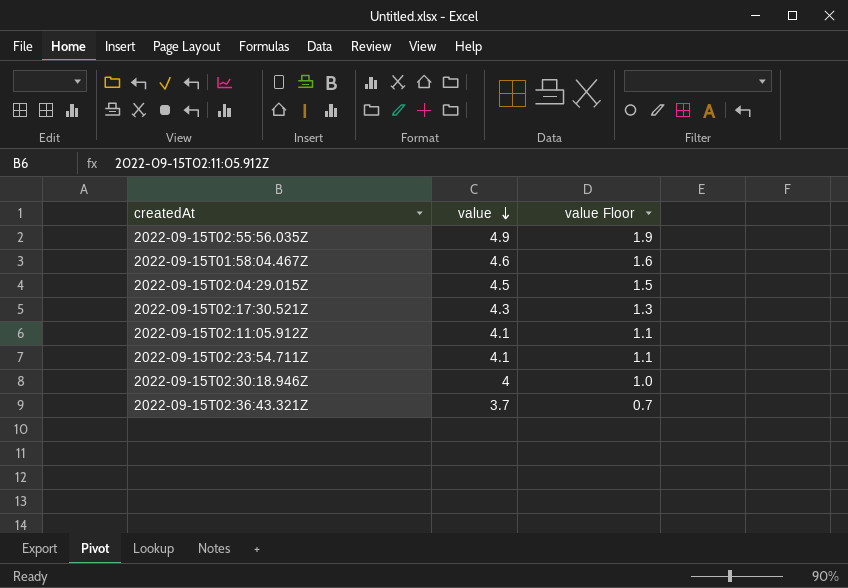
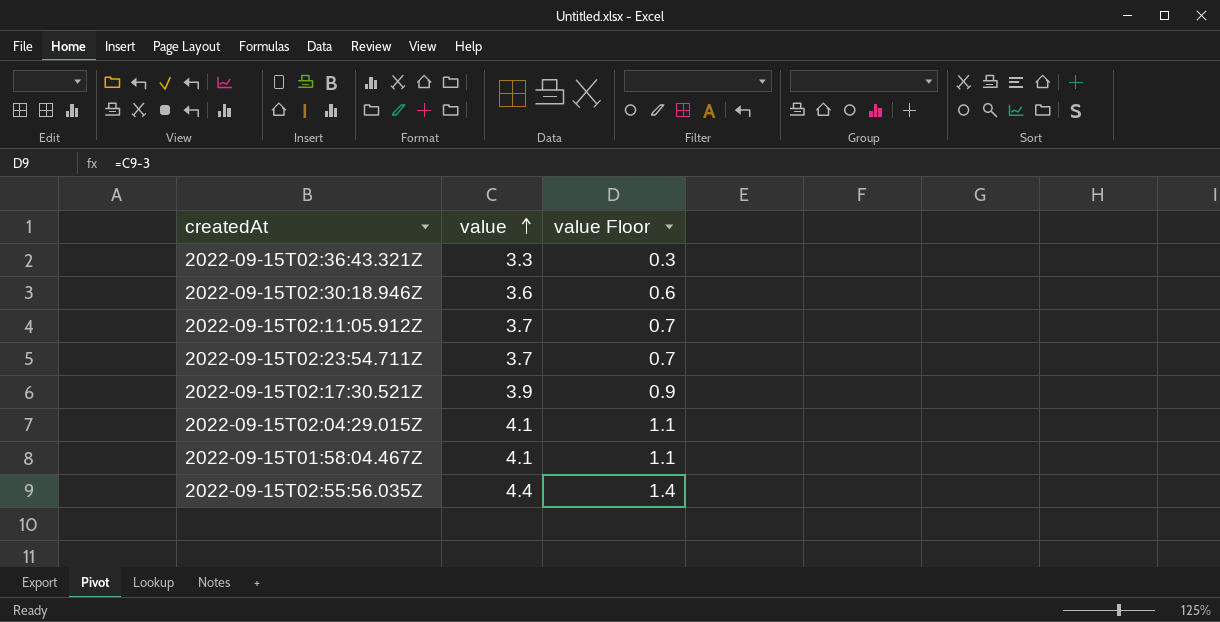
row order: value descending -> value ascending
2022-09-15T02:36:43.321Z | value: 3.7 -> 3.3
2022-09-15T02:36:43.321Z | value Floor: 0.7 -> 0.3
2022-09-15T02:30:18.946Z | value: 4 -> 3.6
2022-09-15T02:30:18.946Z | value Floor: 1.0 -> 0.6
2022-09-15T02:11:05.912Z | value: 4.1 -> 3.7
2022-09-15T02:11:05.912Z | value Floor: 1.1 -> 0.7
2022-09-15T02:23:54.711Z | value: 4.1 -> 3.7
2022-09-15T02:23:54.711Z | value Floor: 1.1 -> 0.7
2022-09-15T02:17:30.521Z | value: 4.3 -> 3.9
2022-09-15T02:17:30.521Z | value Floor: 1.3 -> 0.9
2022-09-15T02:04:29.015Z | value: 4.5 -> 4.1
2022-09-15T02:04:29.015Z | value Floor: 1.5 -> 1.1
2022-09-15T01:58:04.467Z | value: 4.6 -> 4.1
2022-09-15T01:58:04.467Z | value Floor: 1.6 -> 1.1
2022-09-15T02:55:56.035Z | value: 4.9 -> 4.4
2022-09-15T02:55:56.035Z | value Floor: 1.9 -> 1.4

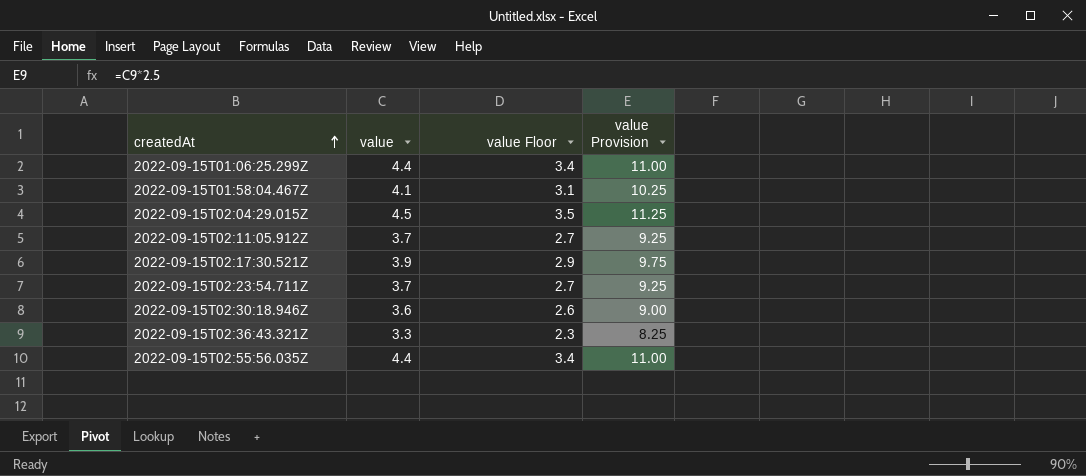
row order: value ascending -> createdAt ascending
column value Floor | formula: [value] - 3 -> [value] - 1
column value Provision | formula: none -> [value] * 2.5
row 2022-09-15T01:06:25.299Z: none -> 4.4 | 3.4 | 11.00
2022-09-15T02:04:29.015Z | value: 4.1 -> 4.5

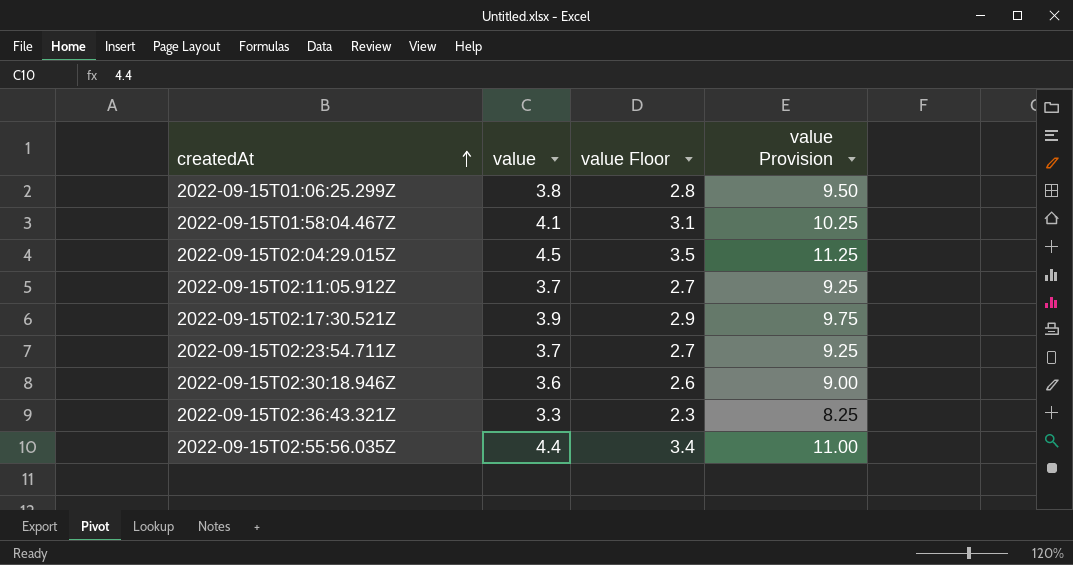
2022-09-15T01:06:25.299Z | value: 4.4 -> 3.8
2022-09-15T01:06:25.299Z | value Floor: 3.4 -> 2.8
2022-09-15T01:06:25.299Z | value Provision: 11.00 -> 9.50

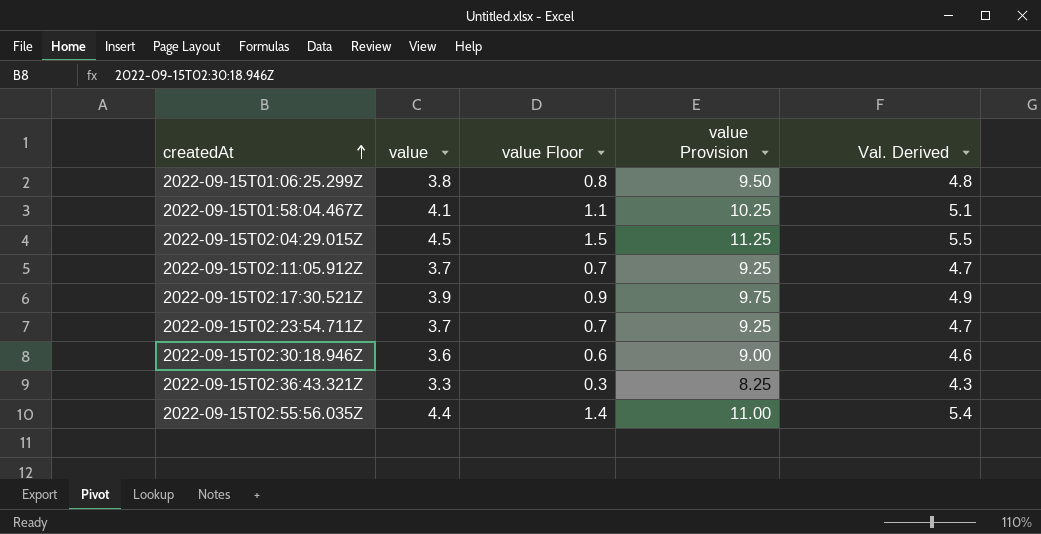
column value Floor | formula: [value] - 1 -> [value] - 3
column Val. Derived | formula: none -> [value] + 1

